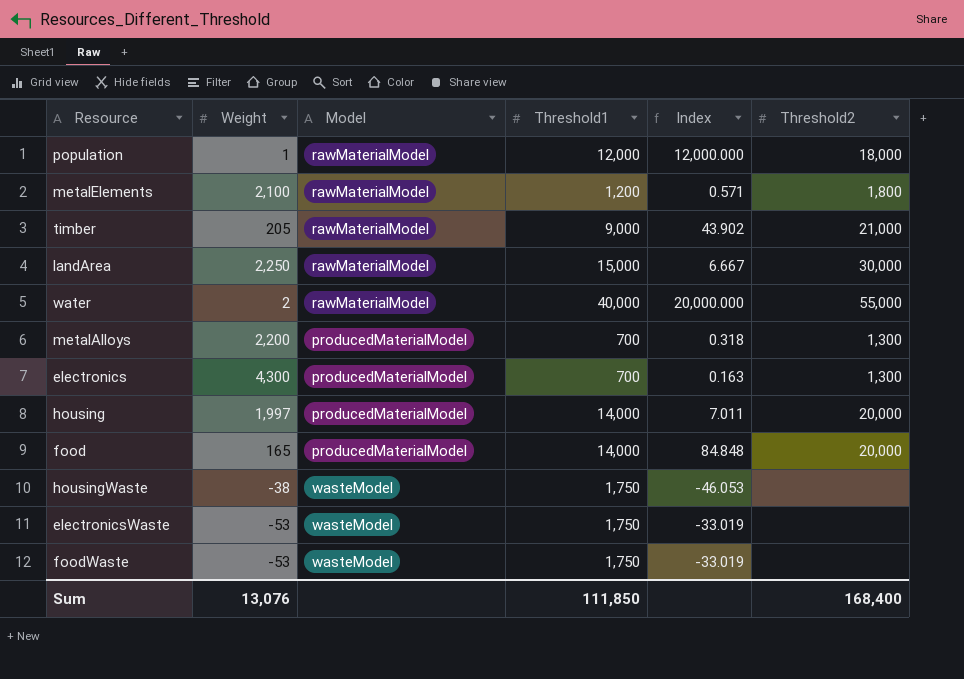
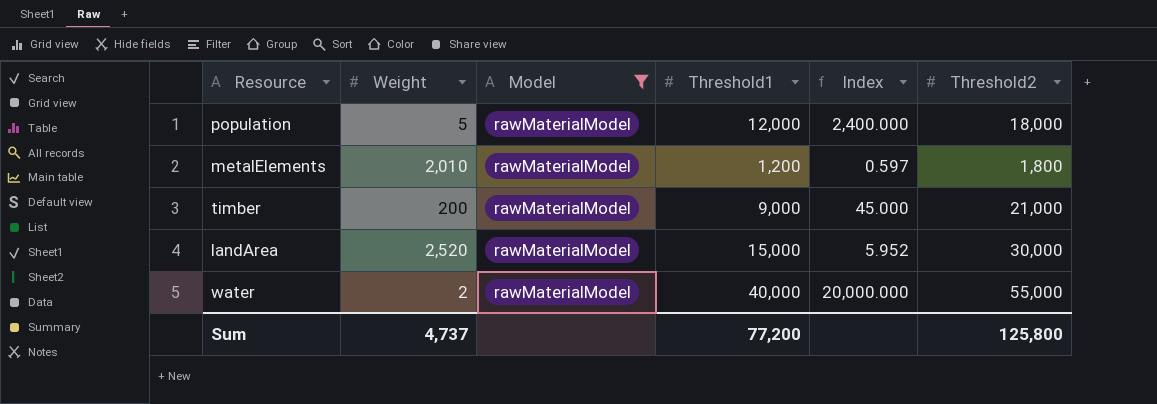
filter: none -> Model = rawMaterialModel
population | Weight: 1 -> 5
population | Index: 12,000.000 -> 2,400.000
metalElements | Weight: 2,100 -> 2,010
metalElements | Index: 0.571 -> 0.597
timber | Weight: 205 -> 200
timber | Index: 43.902 -> 45.000
landArea | Weight: 2,250 -> 2,520
landArea | Index: 6.667 -> 5.952
Sum | Weight: 13,076 -> 4,737
Sum | Threshold1: 111,850 -> 77,200
Sum | Threshold2: 168,400 -> 125,800

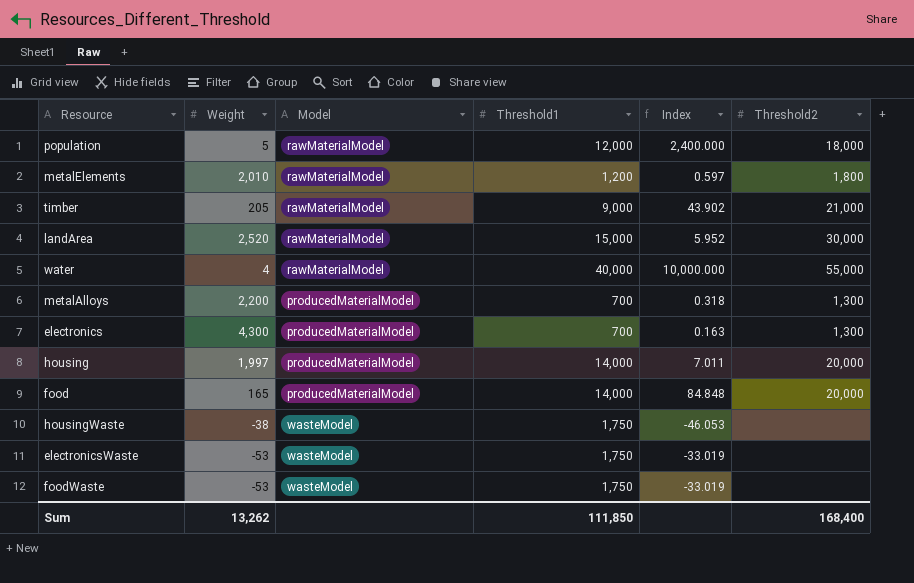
filter: Model = rawMaterialModel -> none
timber | Weight: 200 -> 205
timber | Index: 45.000 -> 43.902
water | Weight: 2 -> 4
water | Index: 20,000.000 -> 10,000.000
Sum | Weight: 4,737 -> 13,262
Sum | Threshold1: 77,200 -> 111,850
Sum | Threshold2: 125,800 -> 168,400

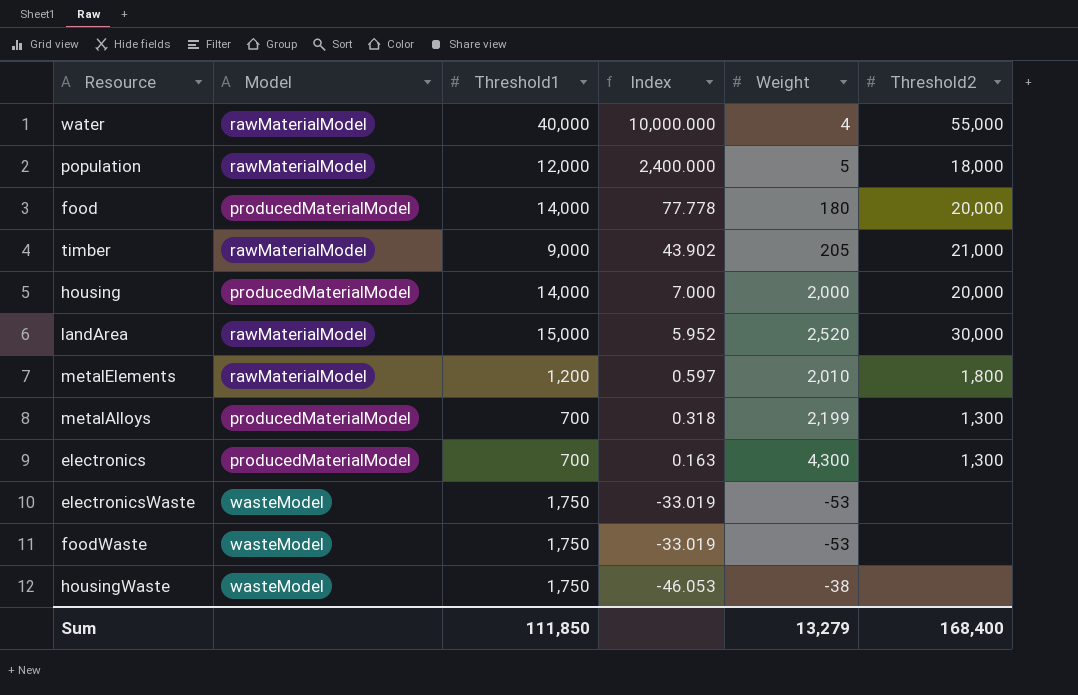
row order: none -> Index descending
column Weight | position: 2 -> 5
food | Index: 84.848 -> 77.778
food | Weight: 165 -> 180
housing | Index: 7.011 -> 7.000
housing | Weight: 1,997 -> 2,000
metalAlloys | Weight: 2,200 -> 2,199
Sum | Weight: 13,262 -> 13,279

